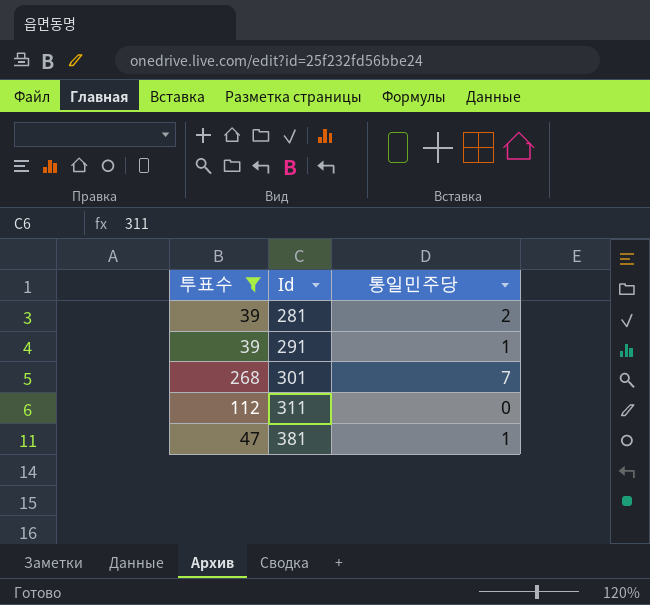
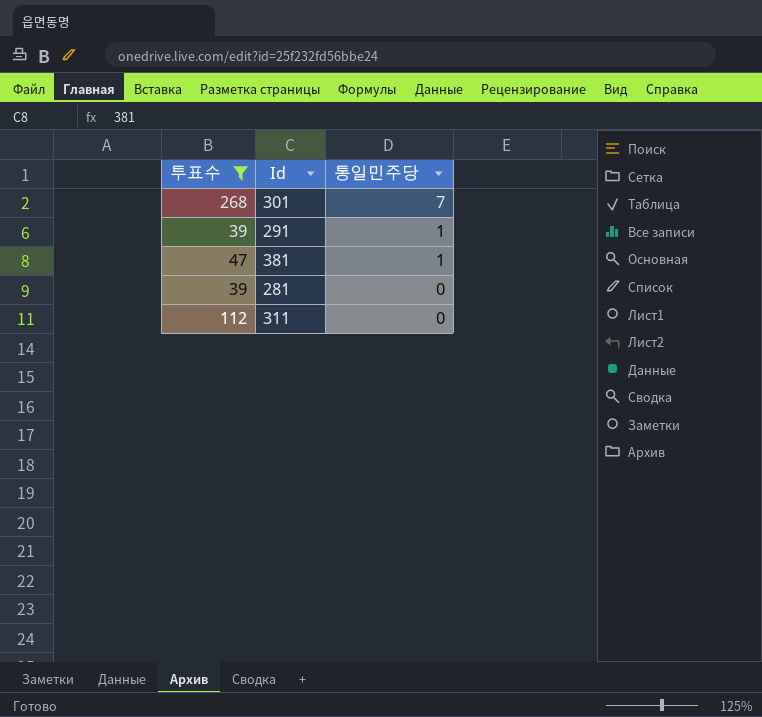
row order: Id ascending -> 통일민주당 descending
281 | 통일민주당: 2 -> 0

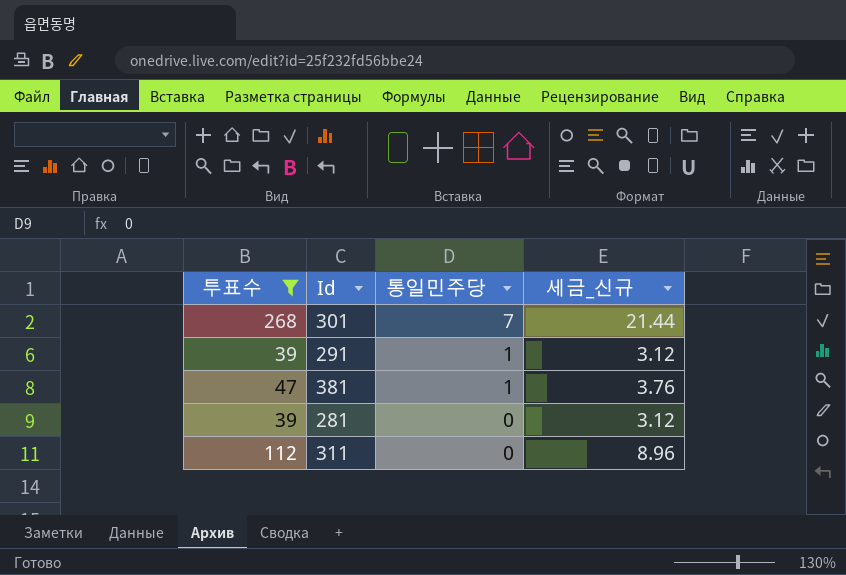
column 세금_신규 | formula: none -> [투표수] * 0.08

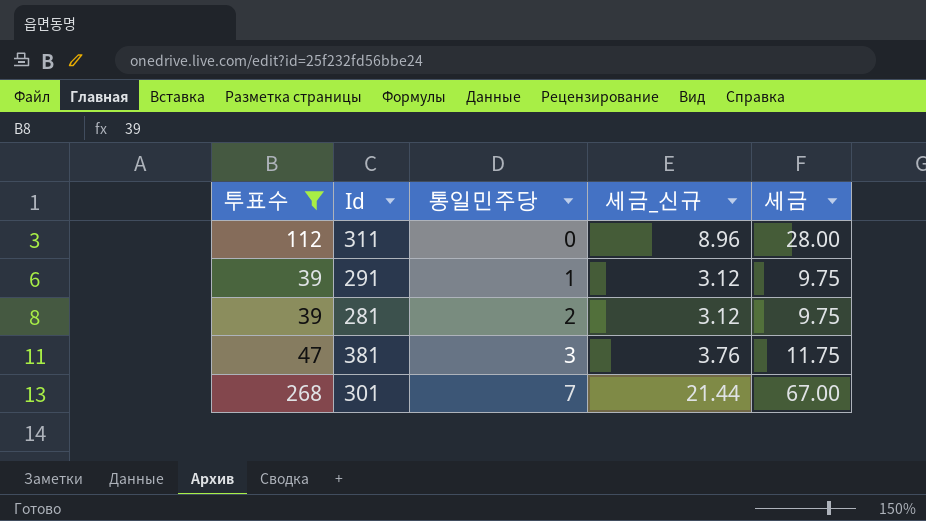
row order: 통일민주당 descending -> 통일민주당 ascending
column 세금 | formula: none -> [투표수] * 0.25
281 | 통일민주당: 0 -> 2
381 | 통일민주당: 1 -> 3

